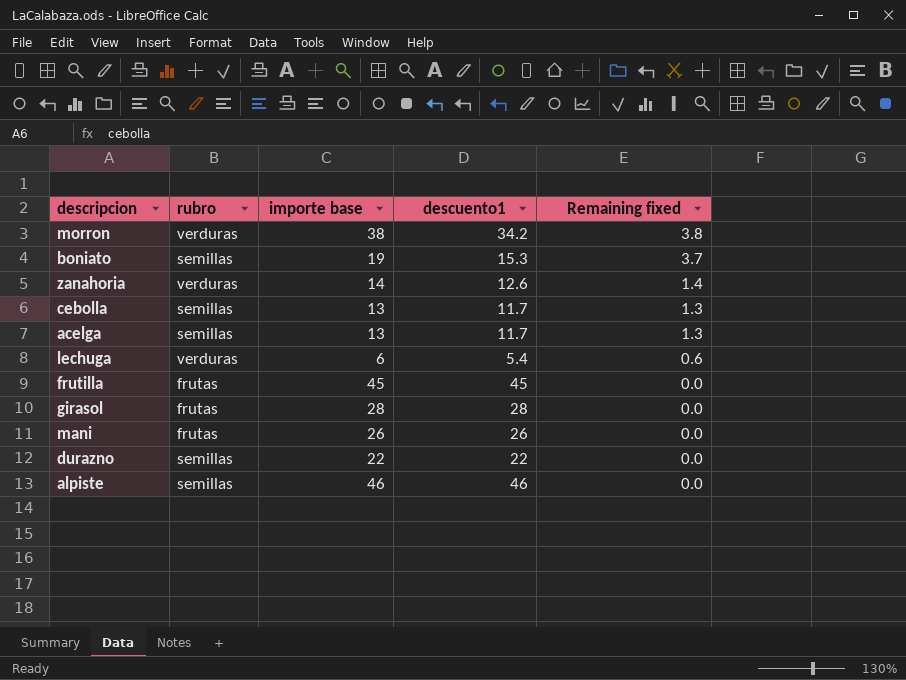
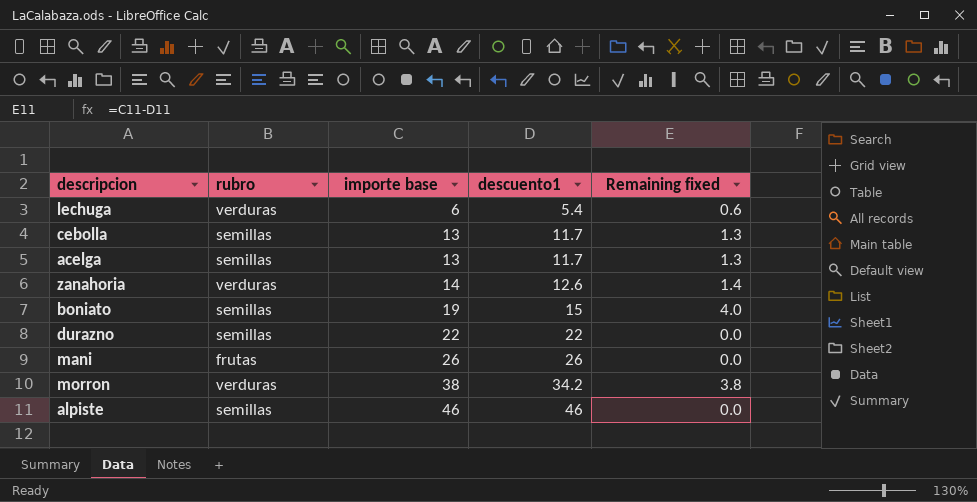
row order: Remaining fixed descending -> importe base ascending
row frutilla: frutas | 45 | 45 | 0.0 -> none
row girasol: frutas | 28 | 28 | 0.0 -> none
boniato | descuento1: 15.3 -> 15
boniato | Remaining fixed: 3.7 -> 4.0

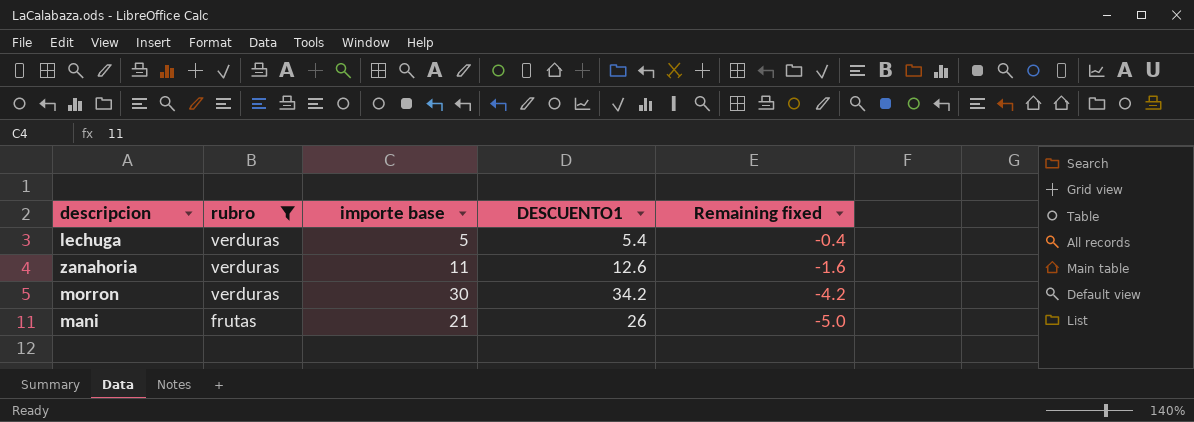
filter: none -> rubro != semillas
row order: importe base ascending -> rubro descending
column name: descuento1 -> DESCUENTO1
lechuga | importe base: 6 -> 5
lechuga | Remaining fixed: 0.6 -> -0.4
zanahoria | importe base: 14 -> 11
zanahoria | Remaining fixed: 1.4 -> -1.6
morron | importe base: 38 -> 30
morron | Remaining fixed: 3.8 -> -4.2
mani | importe base: 26 -> 21
mani | Remaining fixed: 0.0 -> -5.0

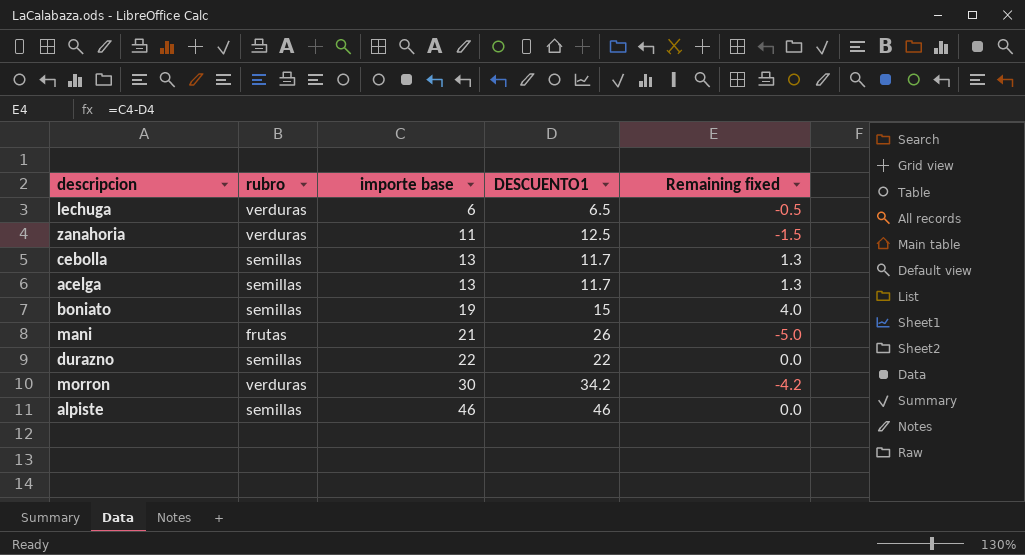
filter: rubro != semillas -> none
row order: rubro descending -> importe base ascending
lechuga | importe base: 5 -> 6
lechuga | DESCUENTO1: 5.4 -> 6.5
lechuga | Remaining fixed: -0.4 -> -0.5
zanahoria | DESCUENTO1: 12.6 -> 12.5
zanahoria | Remaining fixed: -1.6 -> -1.5

